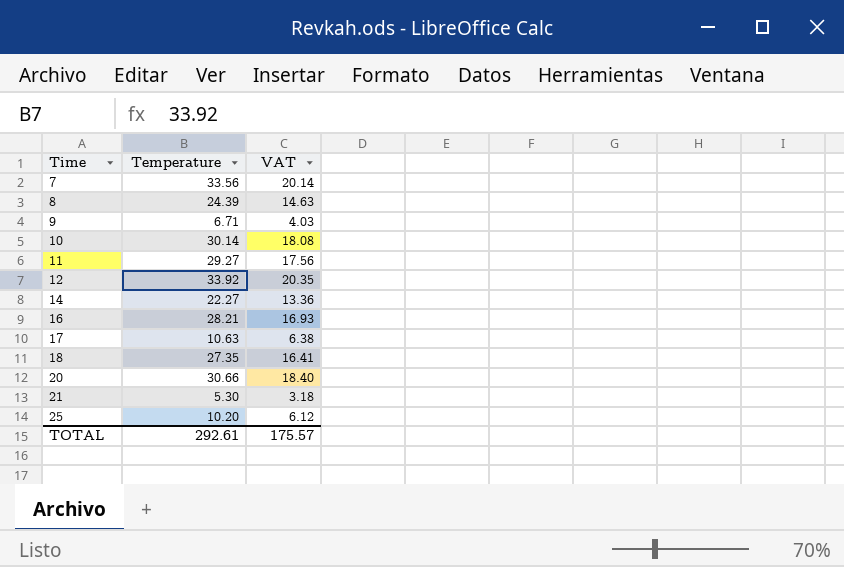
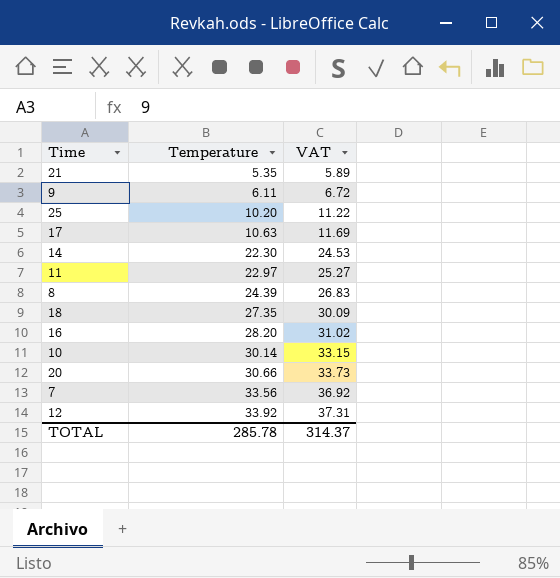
row order: Time ascending -> Temperature ascending
column VAT | formula: [Temperature] * 0.6 -> [Temperature] * 1.1
21 | Temperature: 5.30 -> 5.35
9 | Temperature: 6.71 -> 6.11
14 | Temperature: 22.27 -> 22.30
11 | Temperature: 29.27 -> 22.97
16 | Temperature: 28.21 -> 28.20
TOTAL | Temperature: 292.61 -> 285.78
TOTAL | VAT: 175.57 -> 314.37

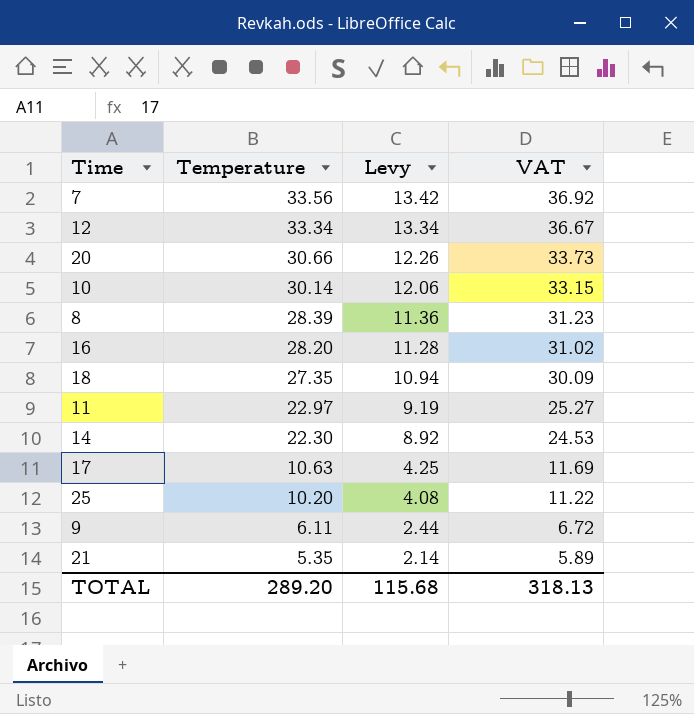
row order: Temperature ascending -> Temperature descending
column Levy | formula: none -> [Temperature] * 0.4
12 | Temperature: 33.92 -> 33.34
12 | VAT: 37.31 -> 36.67
8 | Temperature: 24.39 -> 28.39
8 | VAT: 26.83 -> 31.23
TOTAL | Temperature: 285.78 -> 289.20
TOTAL | VAT: 314.37 -> 318.13

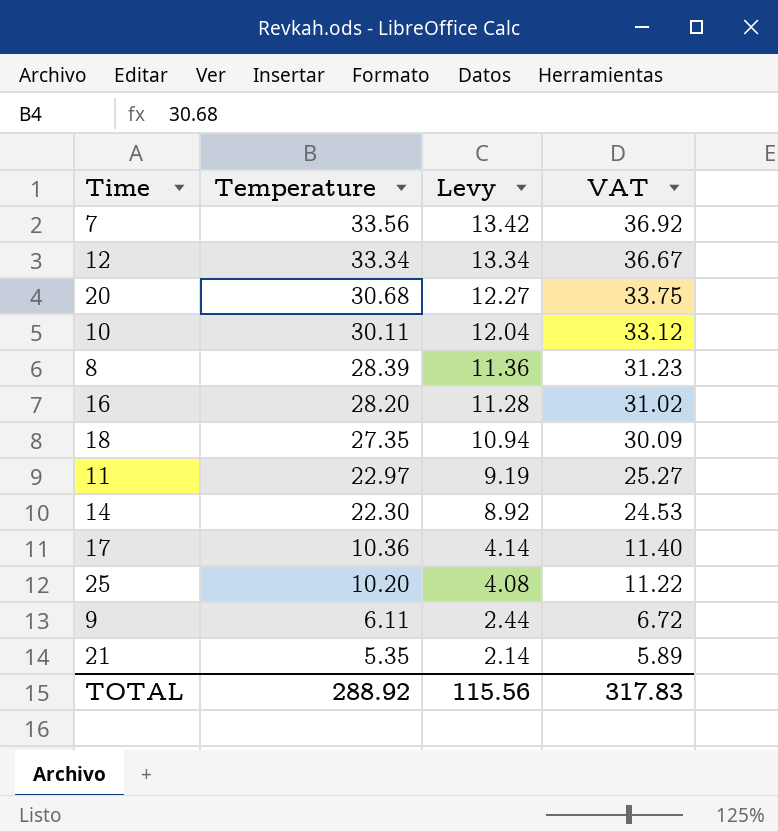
20 | Temperature: 30.66 -> 30.68
20 | Levy: 12.26 -> 12.27
20 | VAT: 33.73 -> 33.75
10 | Temperature: 30.14 -> 30.11
10 | Levy: 12.06 -> 12.04
10 | VAT: 33.15 -> 33.12
17 | Temperature: 10.63 -> 10.36
17 | Levy: 4.25 -> 4.14
17 | VAT: 11.69 -> 11.40
TOTAL | Temperature: 289.20 -> 288.92
TOTAL | Levy: 115.68 -> 115.56
TOTAL | VAT: 318.13 -> 317.83

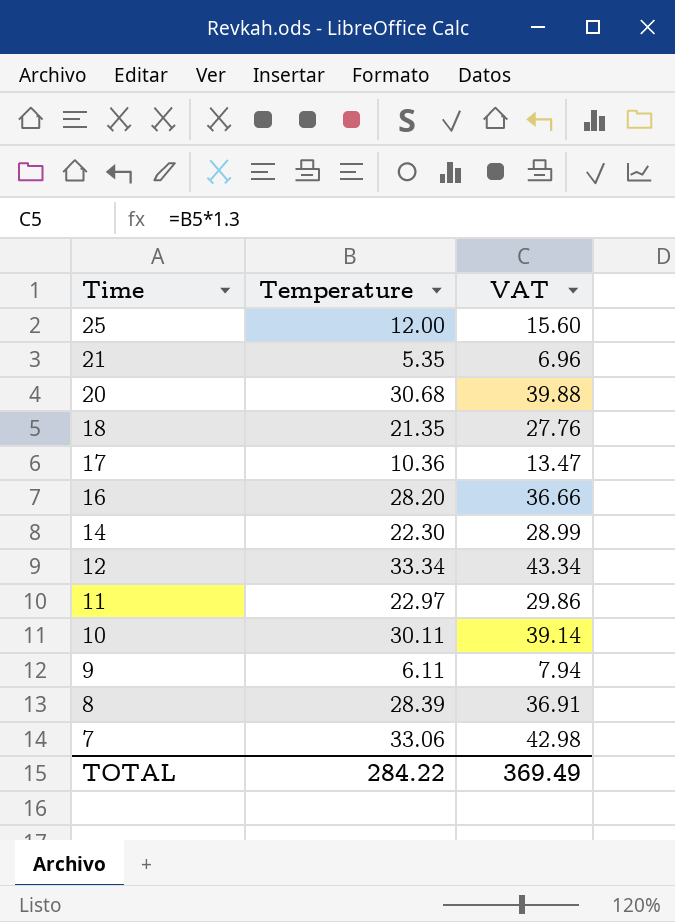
row order: Temperature descending -> Time descending
column Levy | formula: [Temperature] * 0.4 -> none
column VAT | formula: [Temperature] * 1.1 -> [Temperature] * 1.3
25 | Temperature: 10.20 -> 12.00
18 | Temperature: 27.35 -> 21.35
7 | Temperature: 33.56 -> 33.06
TOTAL | Temperature: 288.92 -> 284.22
TOTAL | VAT: 317.83 -> 369.49

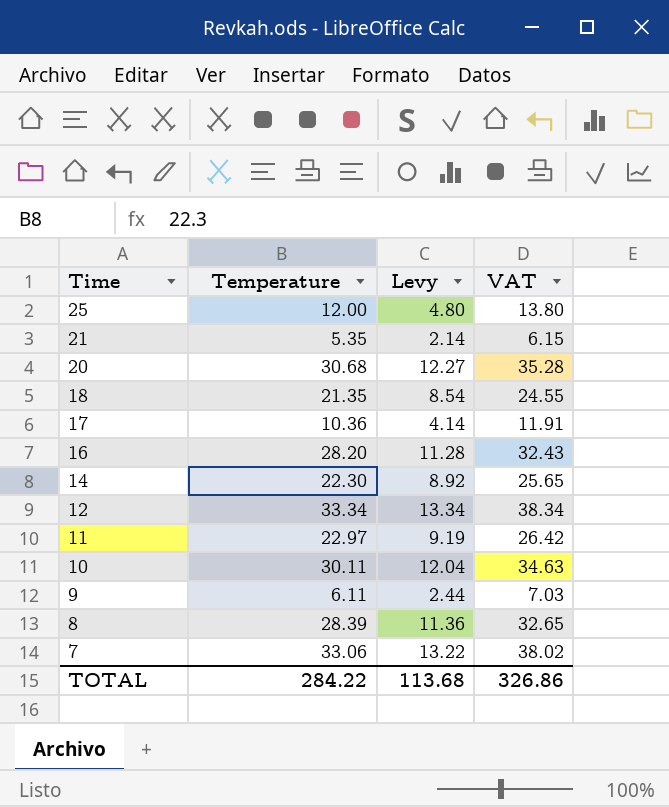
column Levy | formula: none -> [Temperature] * 0.4
column VAT | formula: [Temperature] * 1.3 -> [Temperature] * 1.15
TOTAL | VAT: 369.49 -> 326.86

